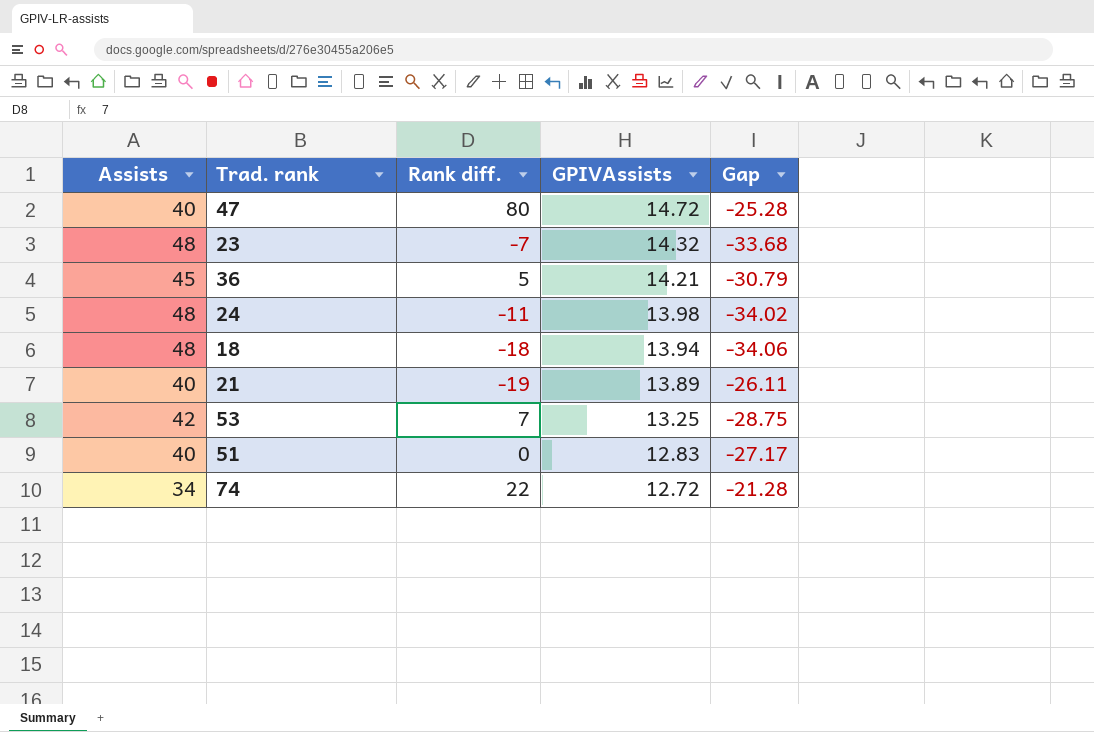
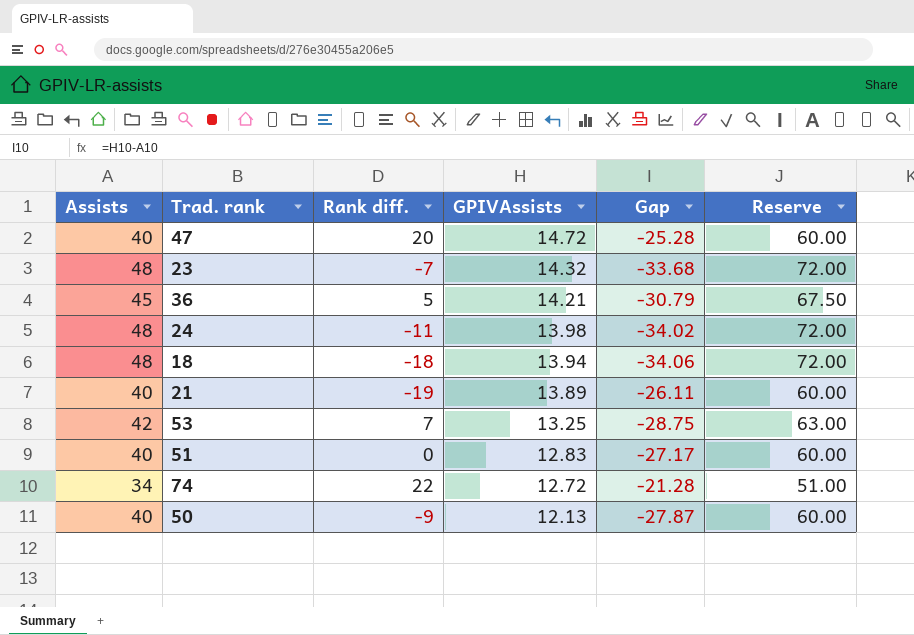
column Reserve | formula: none -> [Assists] * 1.5
47 | Rank diff.: 80 -> 20
row 50: none -> 40 | -9 | 12.13 | -27.87 | 60.00

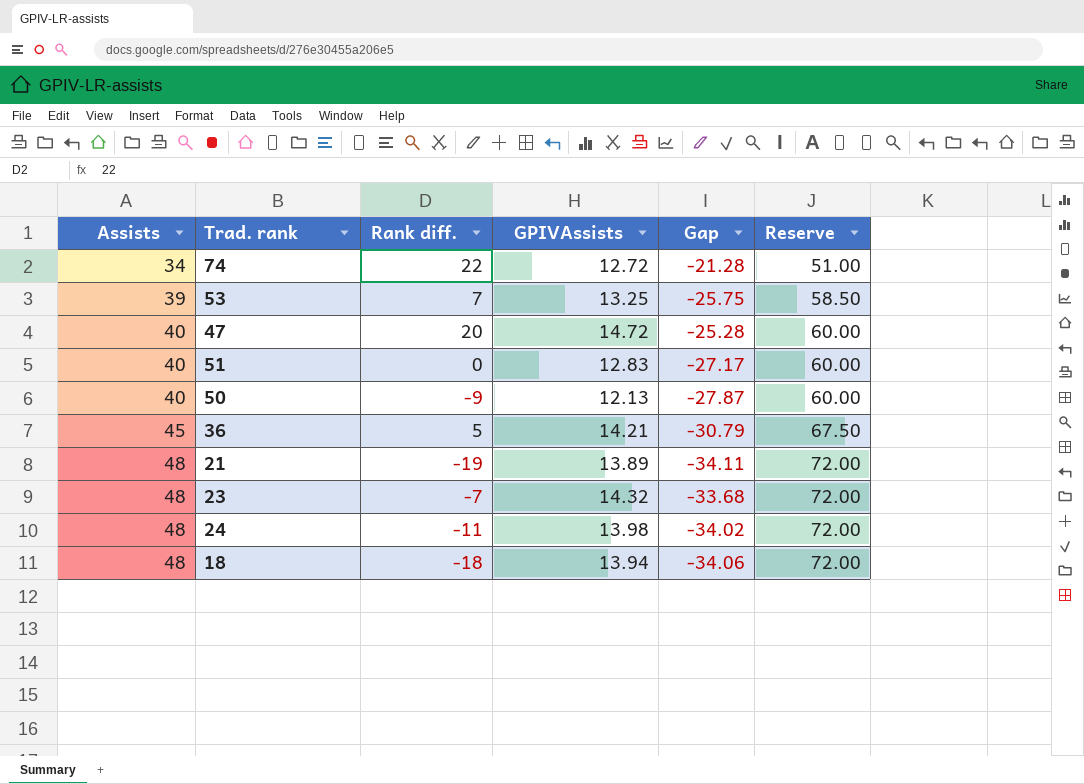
row order: GPIVAssists descending -> Assists ascending
53 | Assists: 42 -> 39
53 | Gap: -28.75 -> -25.75
53 | Reserve: 63.00 -> 58.50
21 | Assists: 40 -> 48
21 | Gap: -26.11 -> -34.11
21 | Reserve: 60.00 -> 72.00

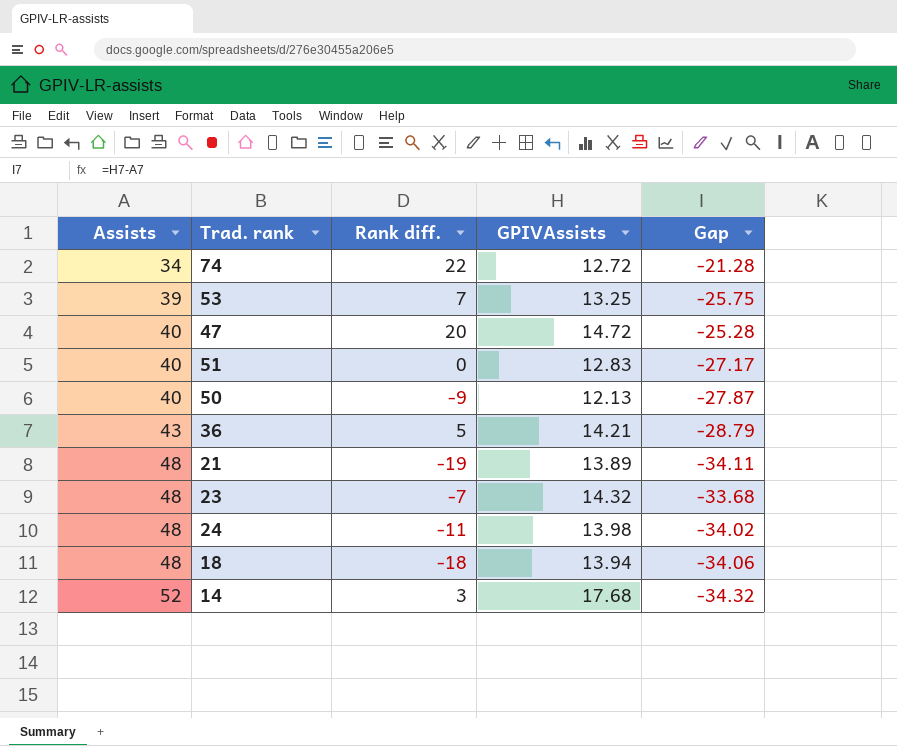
column Reserve | formula: [Assists] * 1.5 -> none
36 | Assists: 45 -> 43
36 | Gap: -30.79 -> -28.79
row 14: none -> 52 | 3 | 17.68 | -34.32

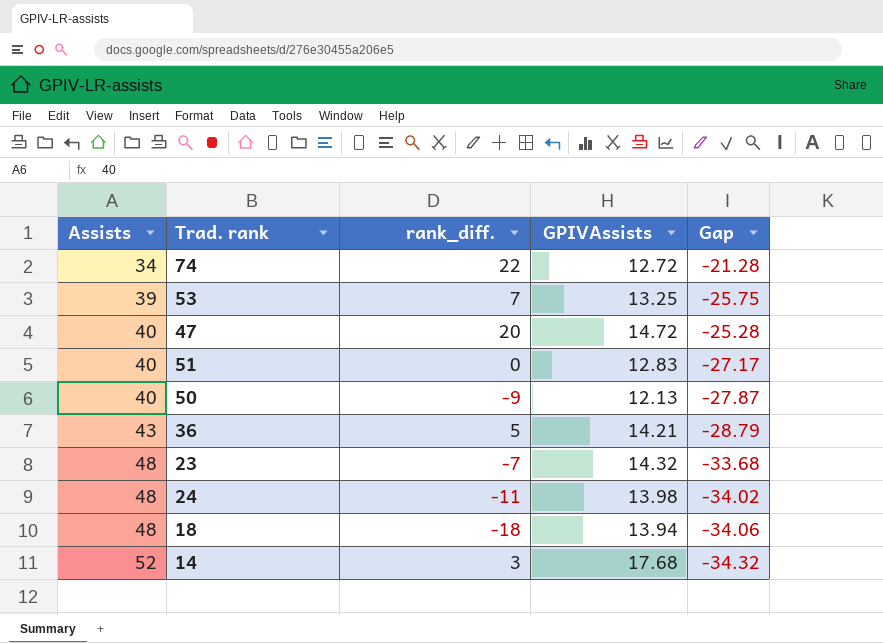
column name: Rank diff. -> rank_diff.
row 21: 48 | -19 | 13.89 | -34.11 -> none

